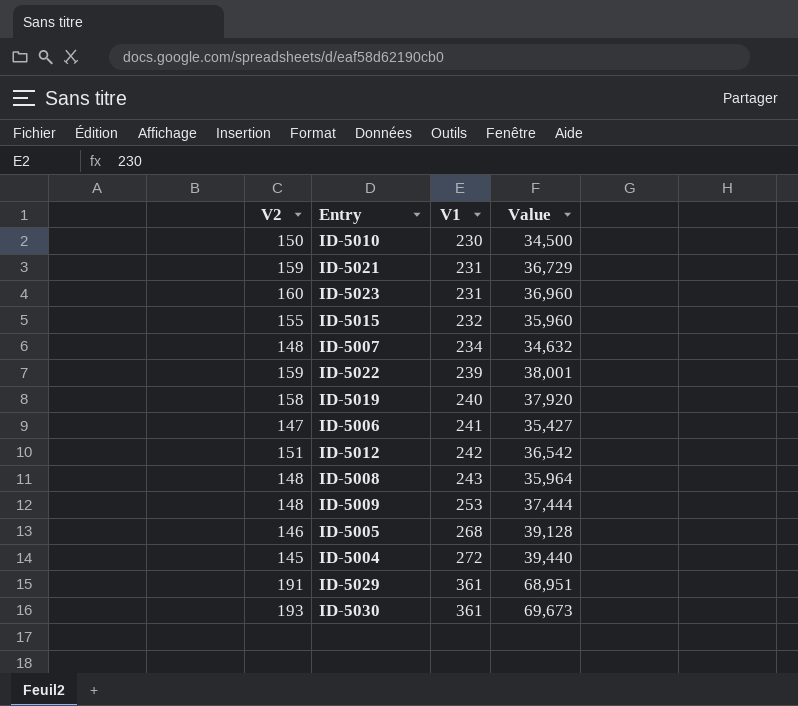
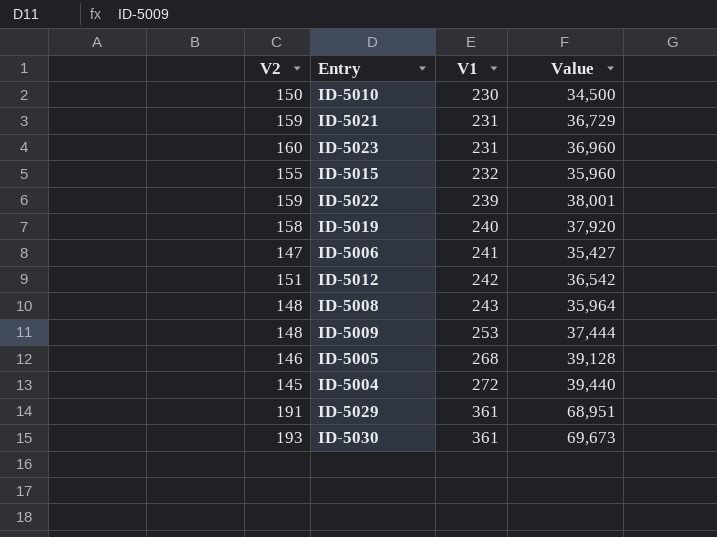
row ID-5007: 148 | 234 | 34,632 -> none

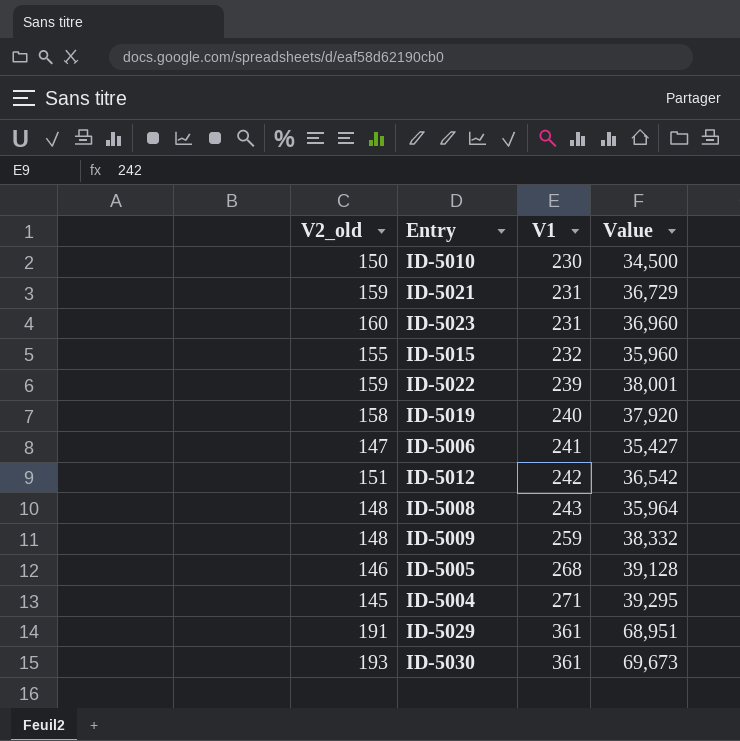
column name: V2 -> V2_old
ID-5009 | V1: 253 -> 259
ID-5009 | Value: 37,444 -> 38,332
ID-5004 | V1: 272 -> 271
ID-5004 | Value: 39,440 -> 39,295

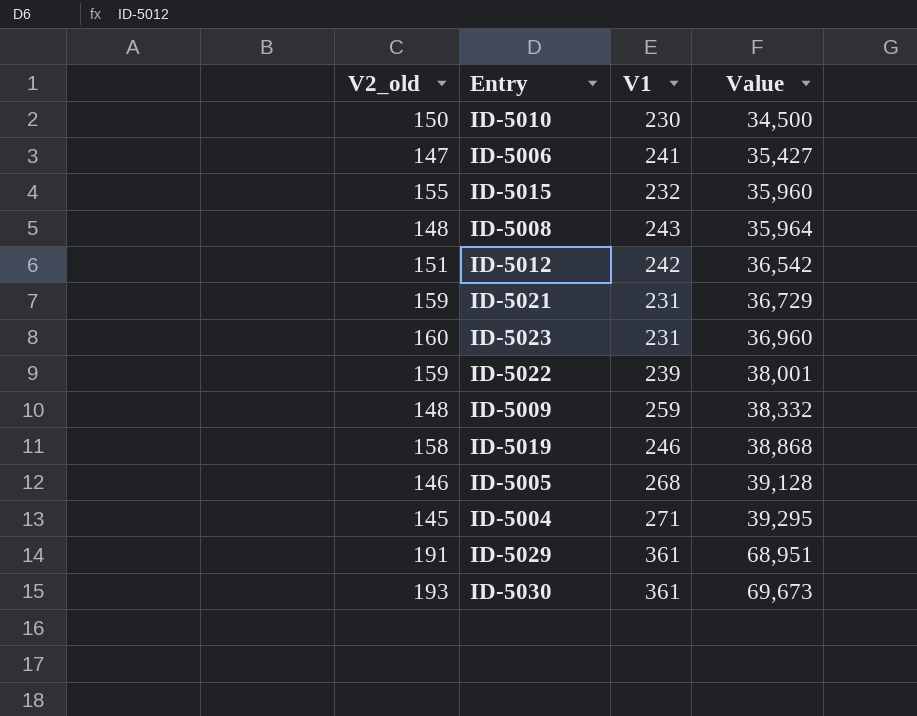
row order: V1 ascending -> Value ascending
ID-5019 | V1: 240 -> 246
ID-5019 | Value: 37,920 -> 38,868

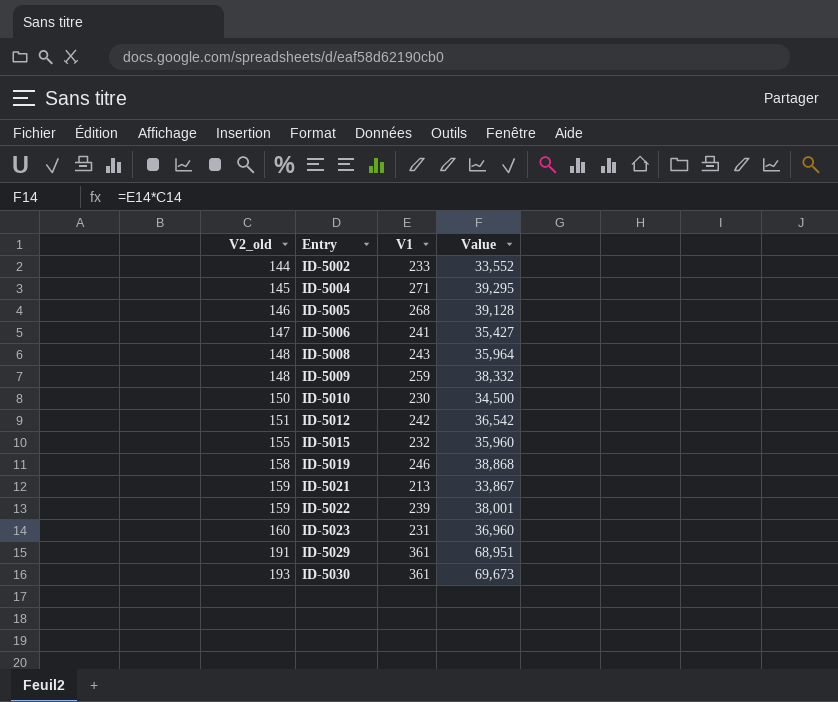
row order: Value ascending -> V2_old ascending
row ID-5002: none -> 144 | 233 | 33,552
ID-5021 | V1: 231 -> 213
ID-5021 | Value: 36,729 -> 33,867

